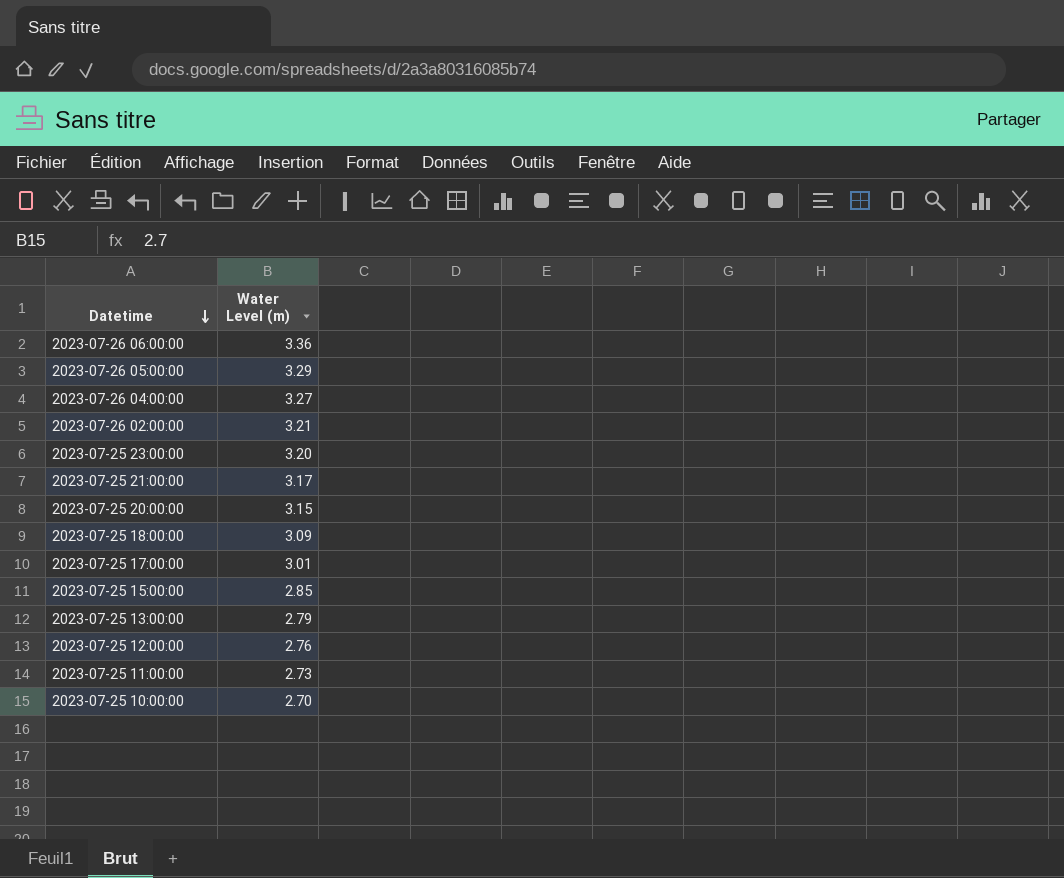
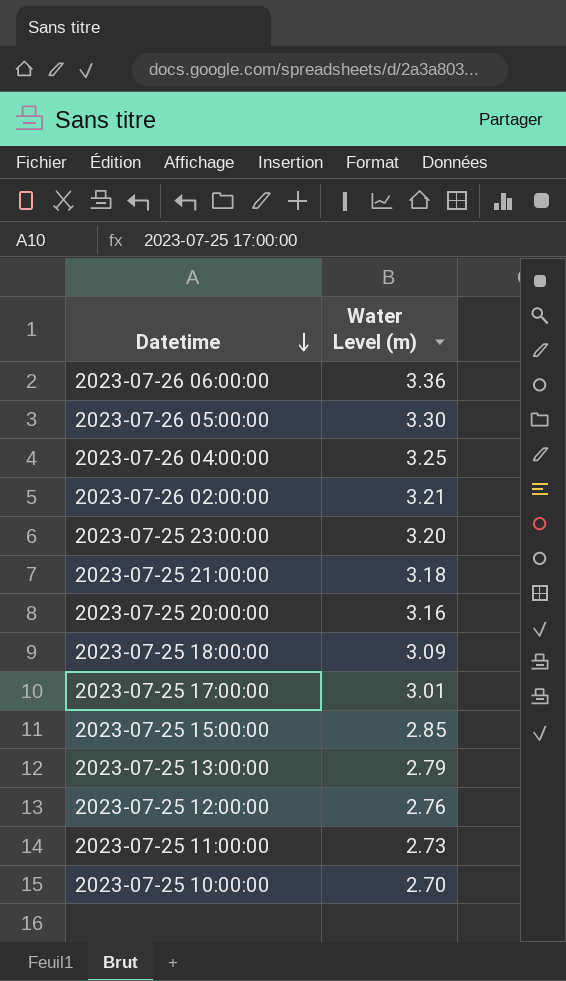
2023-07-26 05:00:00 | Water Level (m): 3.29 -> 3.30
2023-07-26 04:00:00 | Water Level (m): 3.27 -> 3.25
2023-07-25 21:00:00 | Water Level (m): 3.17 -> 3.18
2023-07-25 20:00:00 | Water Level (m): 3.15 -> 3.16

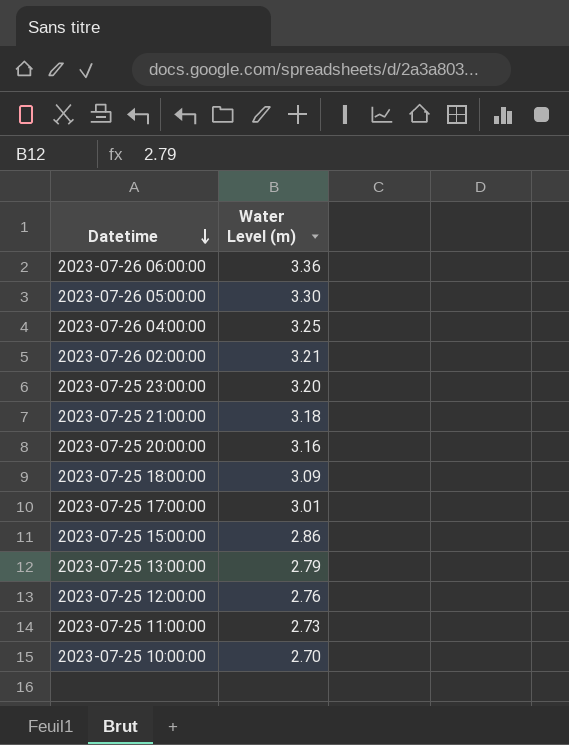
2023-07-25 15:00:00 | Water Level (m): 2.85 -> 2.86

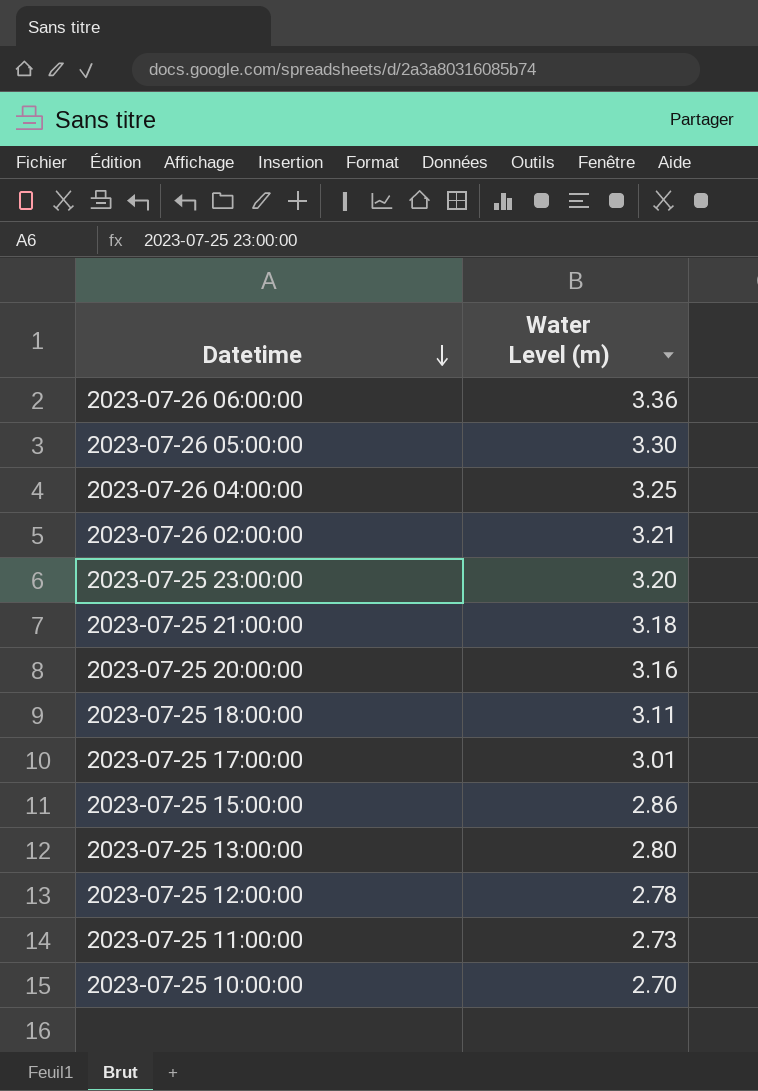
2023-07-25 18:00:00 | Water Level (m): 3.09 -> 3.11
2023-07-25 13:00:00 | Water Level (m): 2.79 -> 2.80
2023-07-25 12:00:00 | Water Level (m): 2.76 -> 2.78

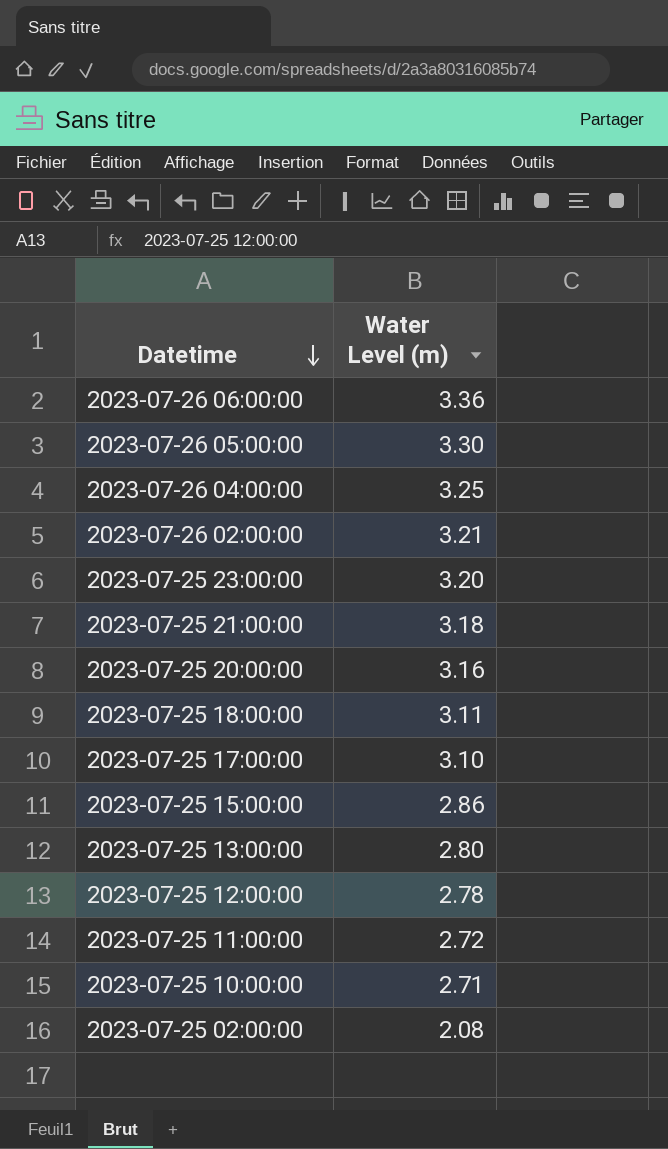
2023-07-25 17:00:00 | Water Level (m): 3.01 -> 3.10
2023-07-25 11:00:00 | Water Level (m): 2.73 -> 2.72
2023-07-25 10:00:00 | Water Level (m): 2.70 -> 2.71
row 2023-07-25 02:00:00: none -> 2.08

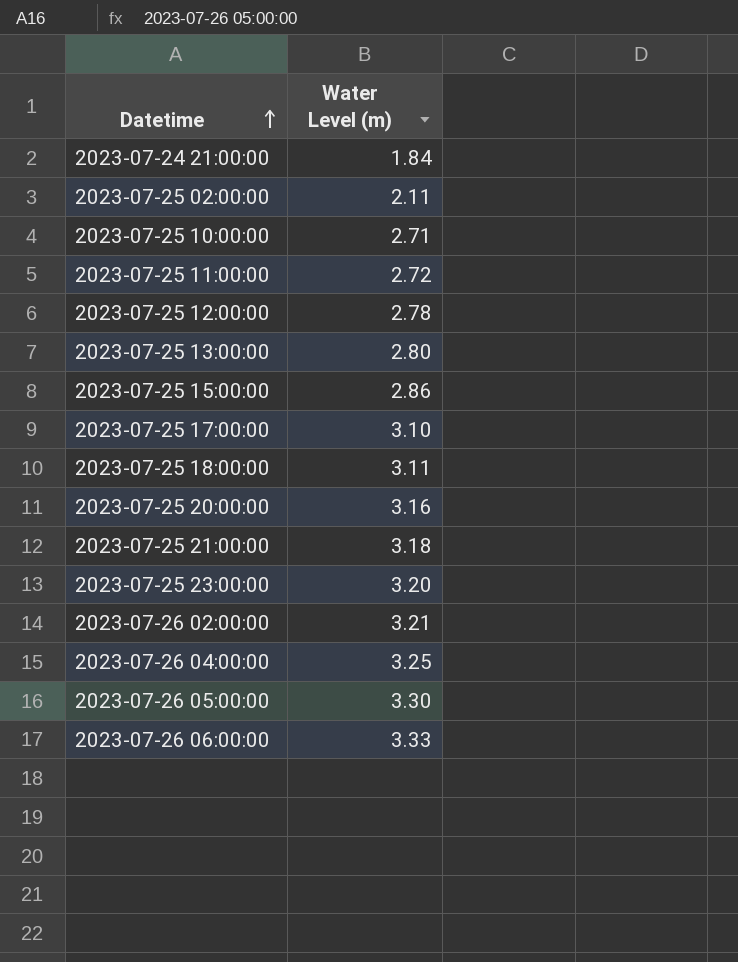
row order: Datetime descending -> Datetime ascending
row 2023-07-24 21:00:00: none -> 1.84
2023-07-25 02:00:00 | Water Level (m): 2.08 -> 2.11
2023-07-26 06:00:00 | Water Level (m): 3.36 -> 3.33

